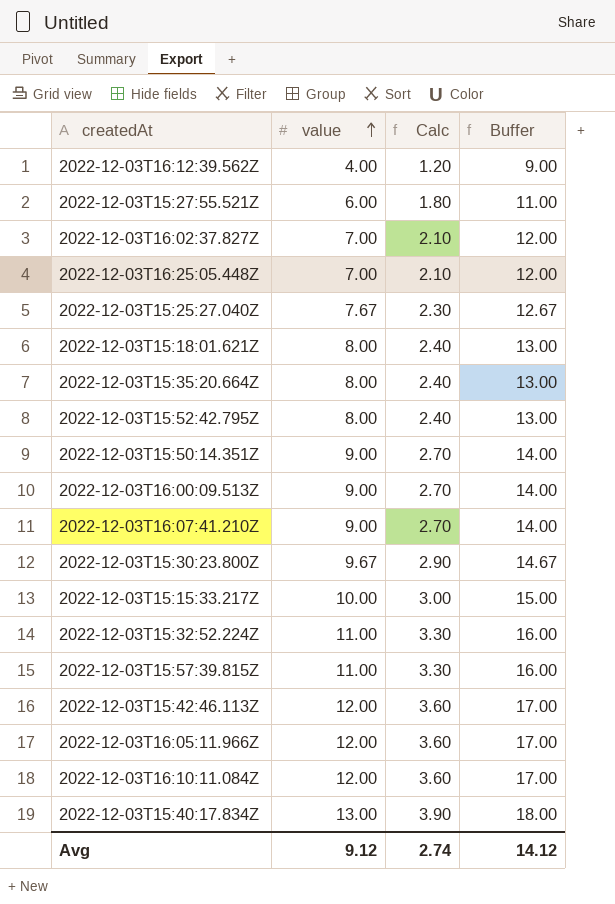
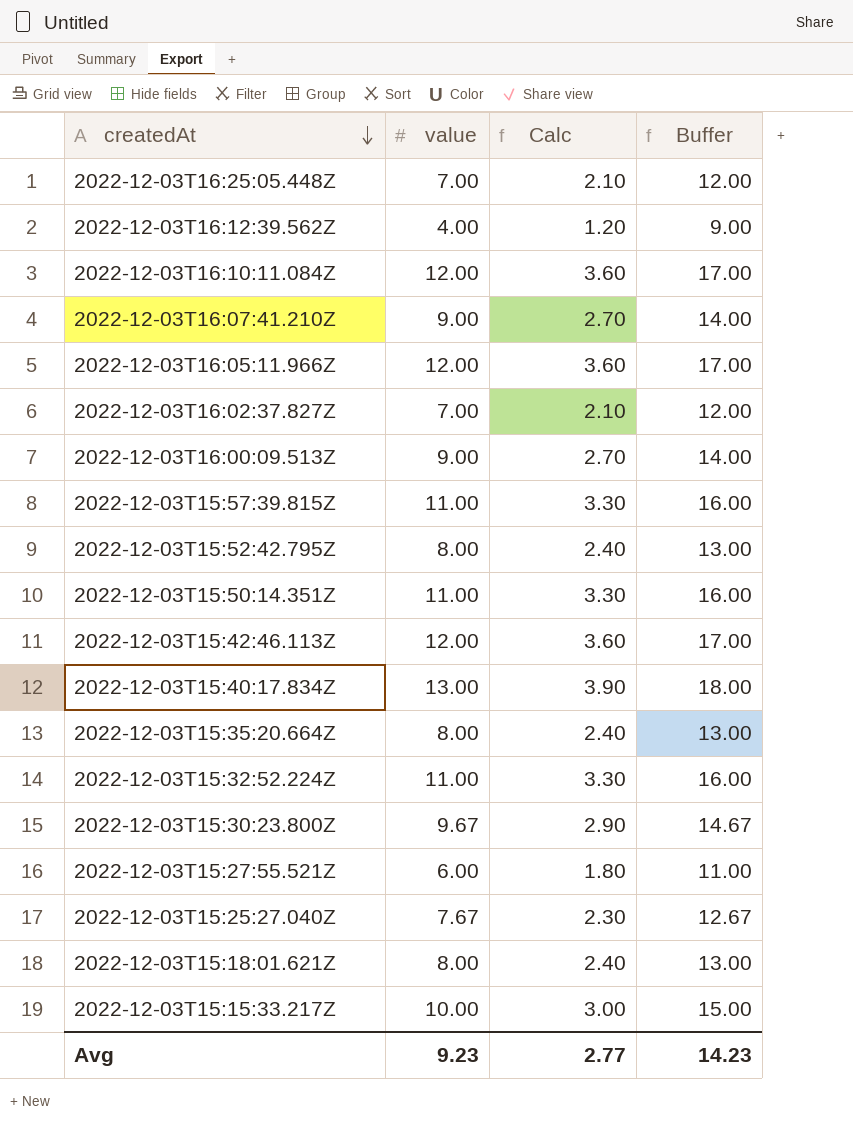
row order: value ascending -> createdAt descending
2022-12-03T15:50:14.351Z | value: 9.00 -> 11.00
2022-12-03T15:50:14.351Z | Calc: 2.70 -> 3.30
2022-12-03T15:50:14.351Z | Buffer: 14.00 -> 16.00
Avg | value: 9.12 -> 9.23
Avg | Calc: 2.74 -> 2.77
Avg | Buffer: 14.12 -> 14.23

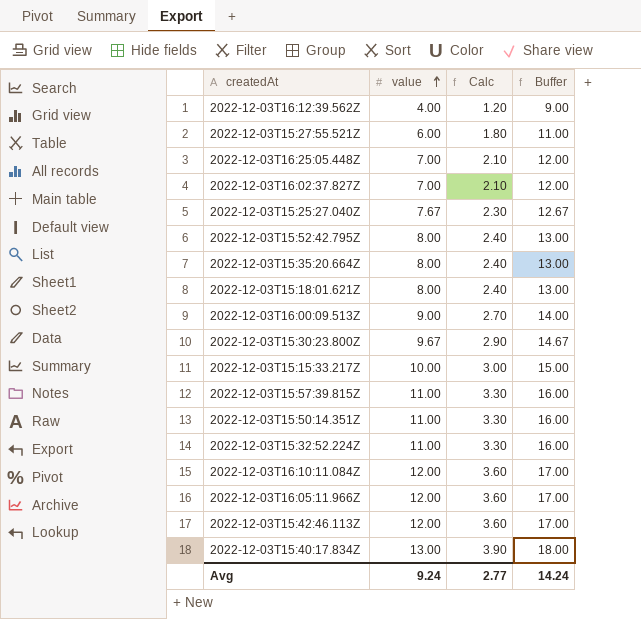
row order: createdAt descending -> value ascending
row 2022-12-03T16:07:41.210Z: 9.00 | 2.70 | 14.00 -> none
Avg | value: 9.23 -> 9.24
Avg | Buffer: 14.23 -> 14.24

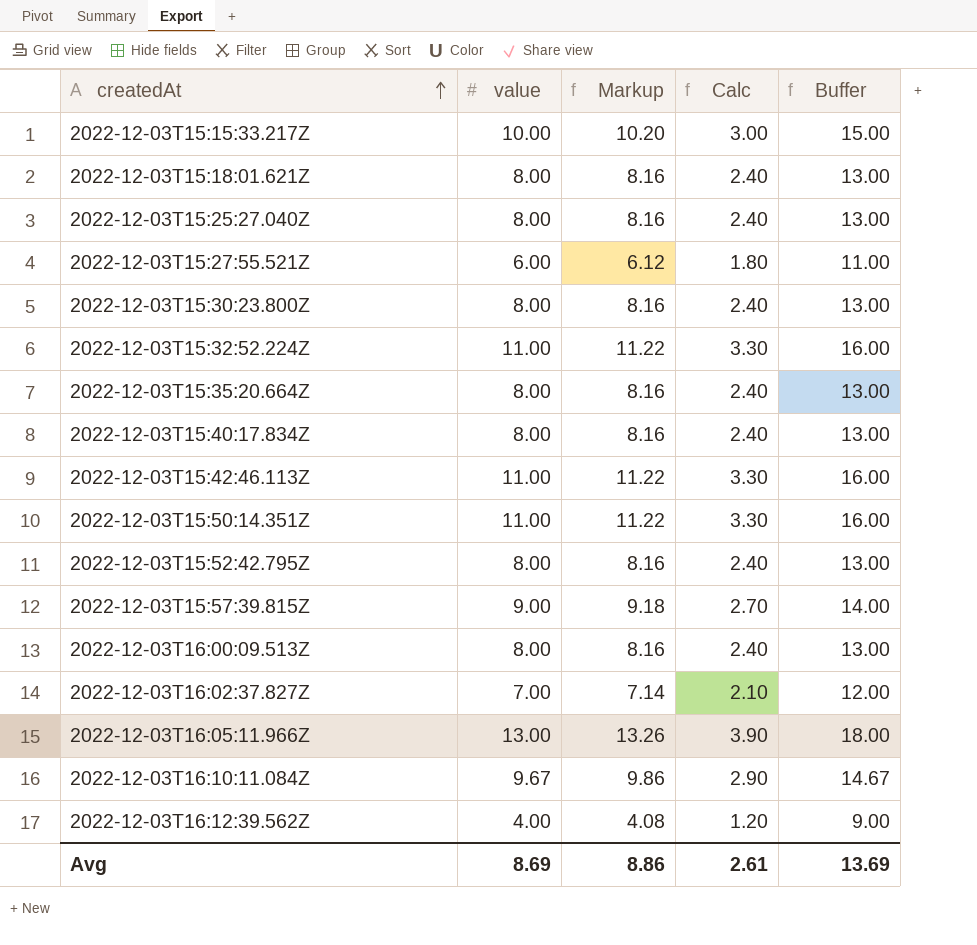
row order: value ascending -> createdAt ascending
column Markup | formula: none -> [value] * 1.02
row 2022-12-03T16:25:05.448Z: 7.00 | 2.10 | 12.00 -> none
2022-12-03T15:25:27.040Z | value: 7.67 -> 8.00
2022-12-03T15:25:27.040Z | Calc: 2.30 -> 2.40
2022-12-03T15:25:27.040Z | Buffer: 12.67 -> 13.00
2022-12-03T15:30:23.800Z | value: 9.67 -> 8.00
2022-12-03T15:30:23.800Z | Calc: 2.90 -> 2.40
2022-12-03T15:30:23.800Z | Buffer: 14.67 -> 13.00
2022-12-03T15:40:17.834Z | value: 13.00 -> 8.00
2022-12-03T15:40:17.834Z | Calc: 3.90 -> 2.40
2022-12-03T15:40:17.834Z | Buffer: 18.00 -> 13.00
2022-12-03T15:42:46.113Z | value: 12.00 -> 11.00
2022-12-03T15:42:46.113Z | Calc: 3.60 -> 3.30
2022-12-03T15:42:46.113Z | Buffer: 17.00 -> 16.00
2022-12-03T15:57:39.815Z | value: 11.00 -> 9.00
2022-12-03T15:57:39.815Z | Calc: 3.30 -> 2.70
2022-12-03T15:57:39.815Z | Buffer: 16.00 -> 14.00
2022-12-03T16:00:09.513Z | value: 9.00 -> 8.00
2022-12-03T16:00:09.513Z | Calc: 2.70 -> 2.40
2022-12-03T16:00:09.513Z | Buffer: 14.00 -> 13.00
2022-12-03T16:05:11.966Z | value: 12.00 -> 13.00
2022-12-03T16:05:11.966Z | Calc: 3.60 -> 3.90
2022-12-03T16:05:11.966Z | Buffer: 17.00 -> 18.00
2022-12-03T16:10:11.084Z | value: 12.00 -> 9.67
2022-12-03T16:10:11.084Z | Calc: 3.60 -> 2.90
2022-12-03T16:10:11.084Z | Buffer: 17.00 -> 14.67
Avg | value: 9.24 -> 8.69
Avg | Calc: 2.77 -> 2.61
Avg | Buffer: 14.24 -> 13.69

